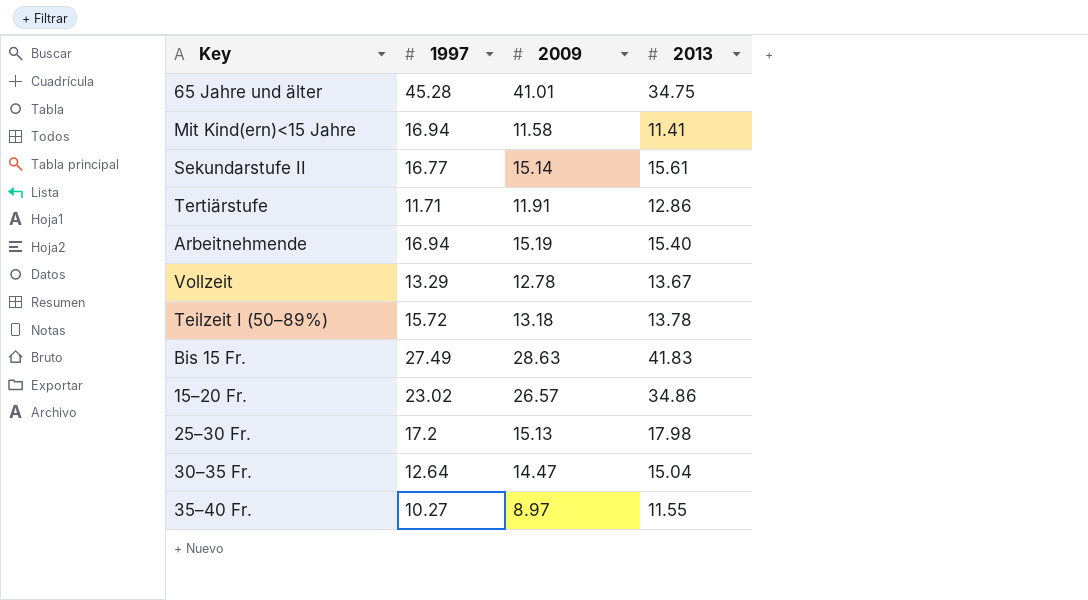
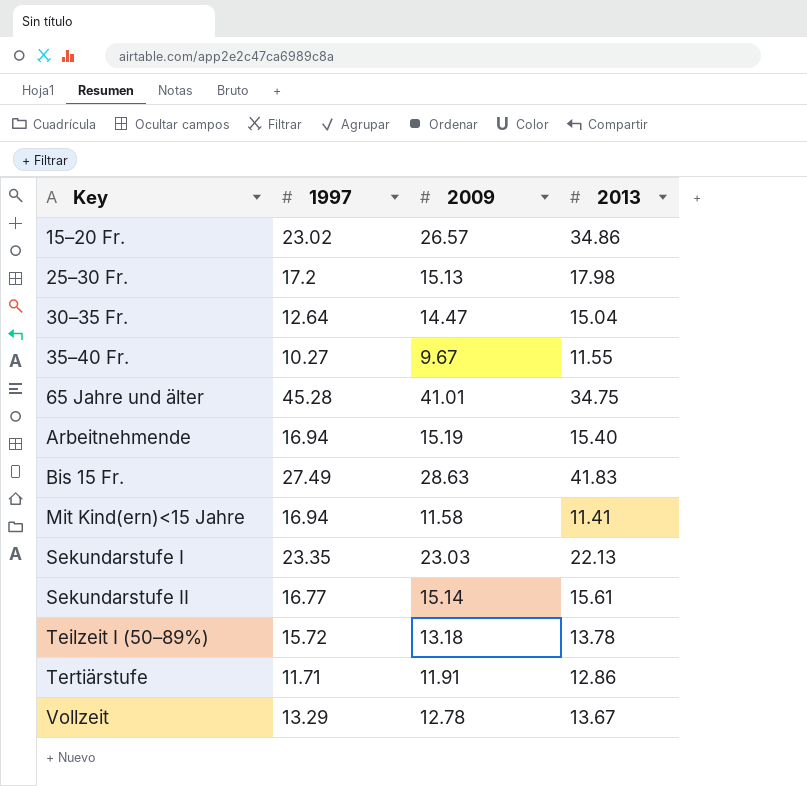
row order: none -> Key ascending
35–40 Fr. | 2009: 8.97 -> 9.67
row Sekundarstufe I: none -> 23.35 | 23.03 | 22.13

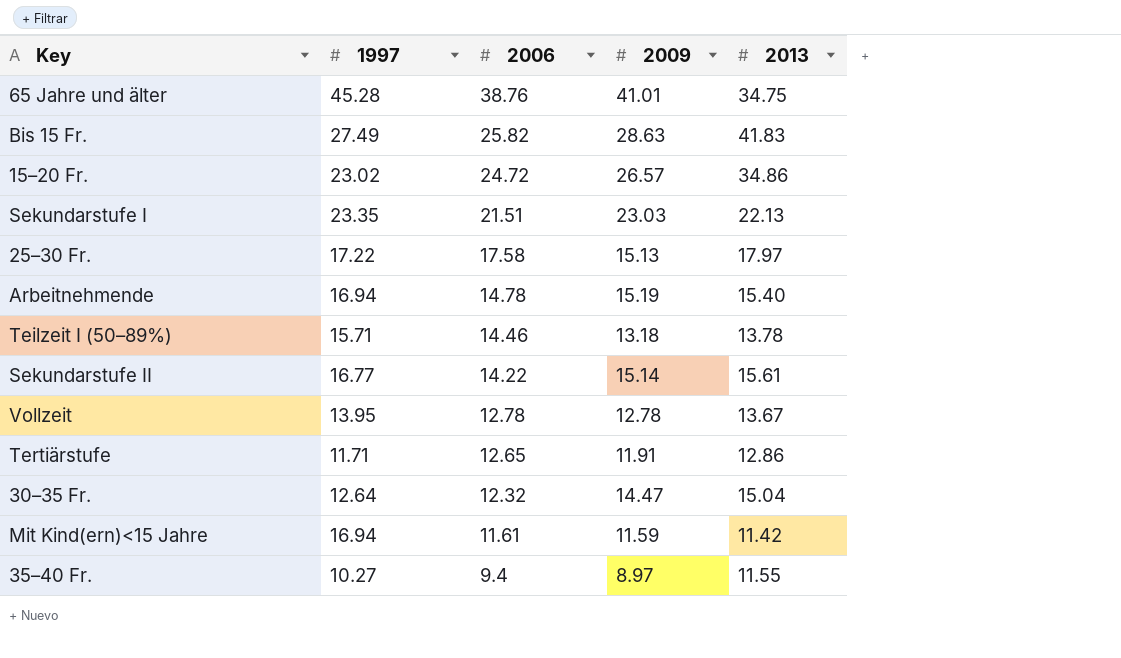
row order: Key ascending -> 2006 descending
column 2006 | position: none -> 3
25–30 Fr. | 1997: 17.2 -> 17.22
25–30 Fr. | 2013: 17.98 -> 17.97
Teilzeit I (50–89%) | 1997: 15.72 -> 15.71
Vollzeit | 1997: 13.29 -> 13.95
Mit Kind(ern)<15 Jahre | 2009: 11.58 -> 11.59
Mit Kind(ern)<15 Jahre | 2013: 11.41 -> 11.42
35–40 Fr. | 2009: 9.67 -> 8.97

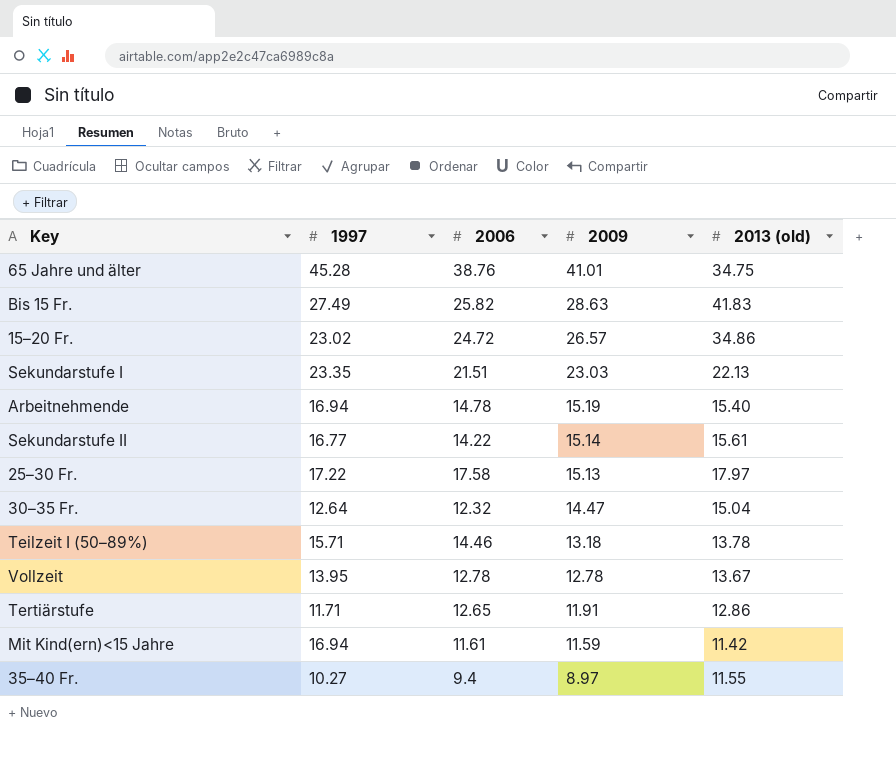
row order: 2006 descending -> 2009 descending
column name: 2013 -> 2013 (old)

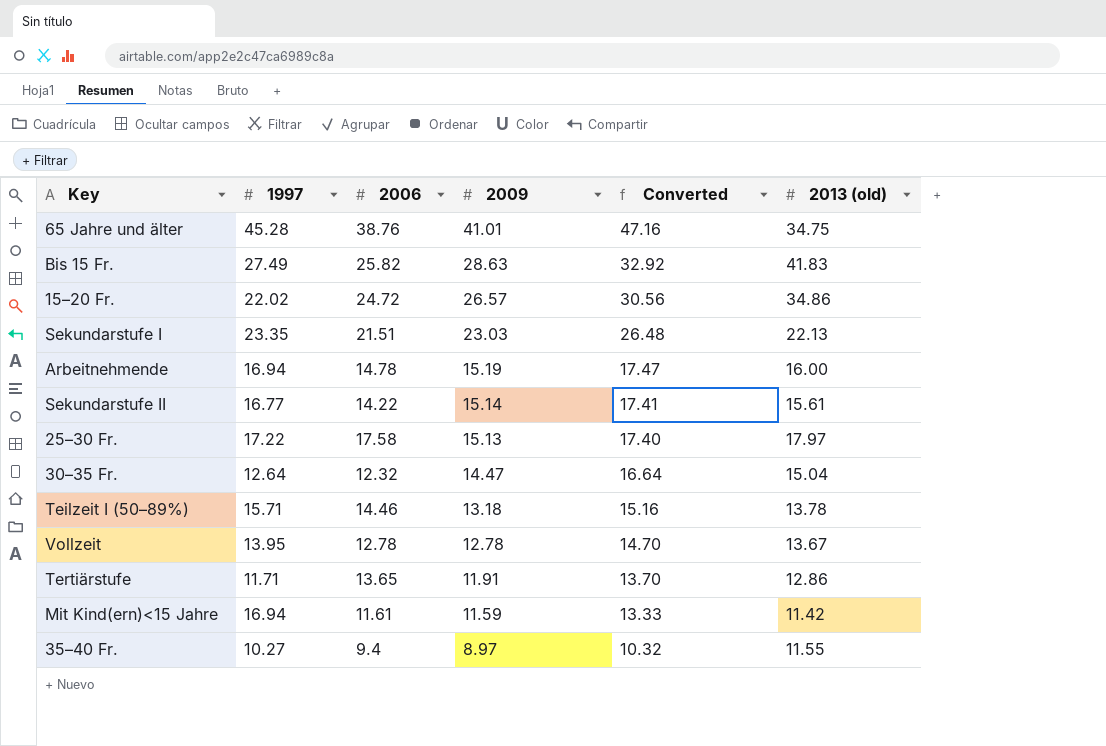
column Converted | formula: none -> [2009] * 1.15
15–20 Fr. | 1997: 23.02 -> 22.02
Arbeitnehmende | 2013 (old): 15.40 -> 16.00
Tertiärstufe | 2006: 12.65 -> 13.65

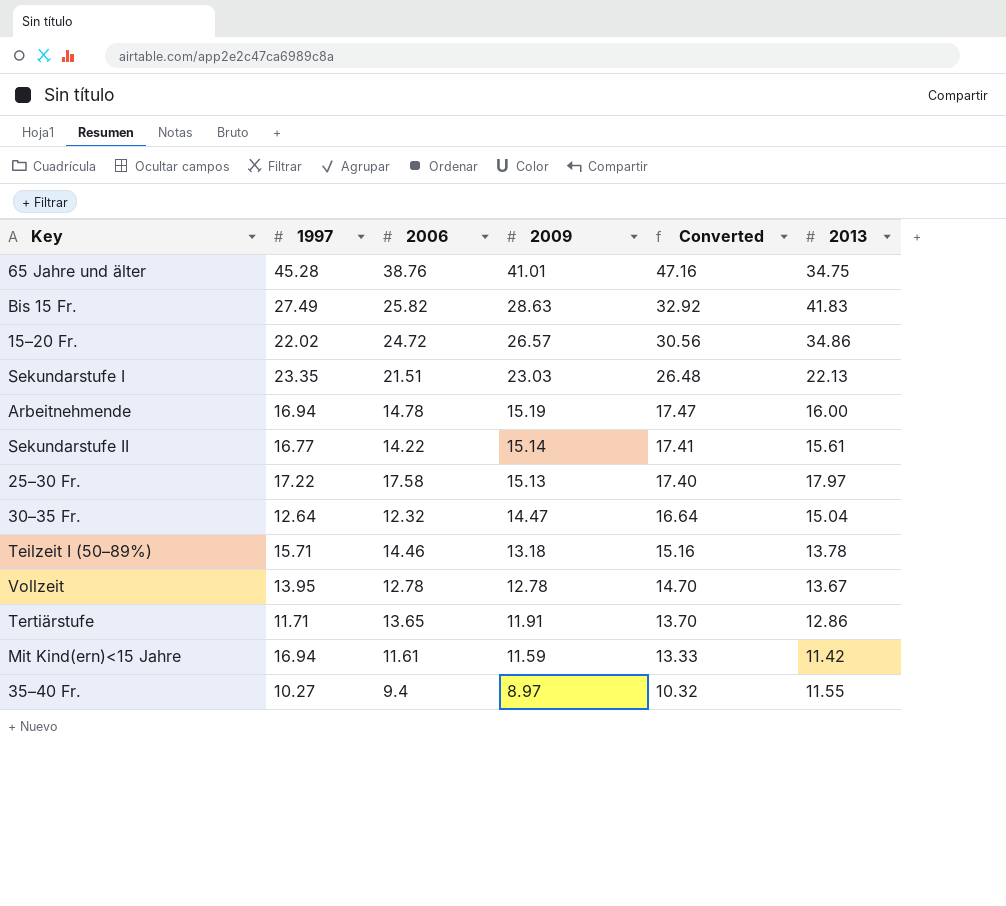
column name: 2013 (old) -> 2013

